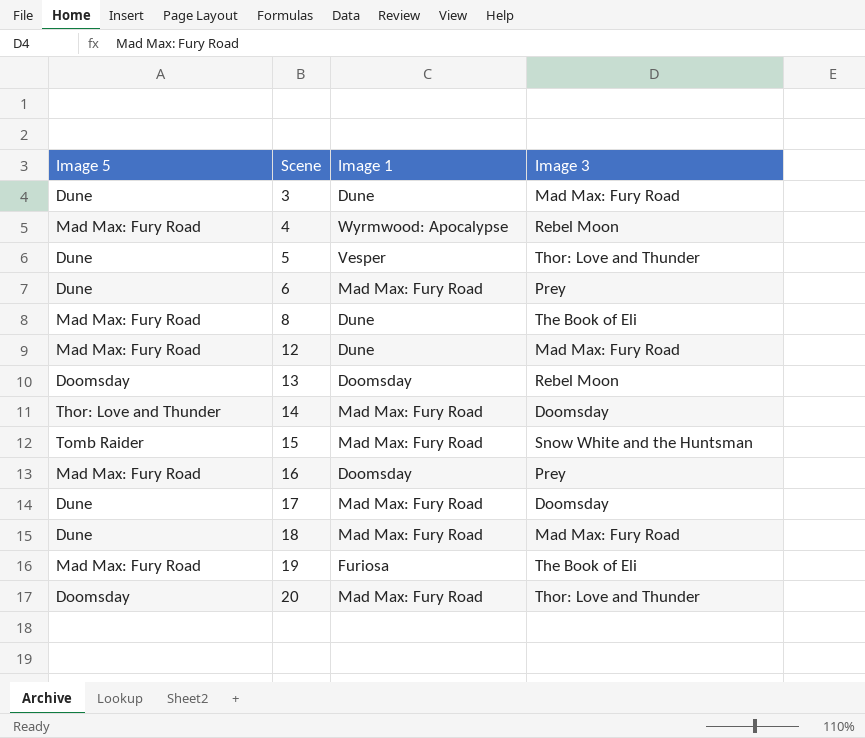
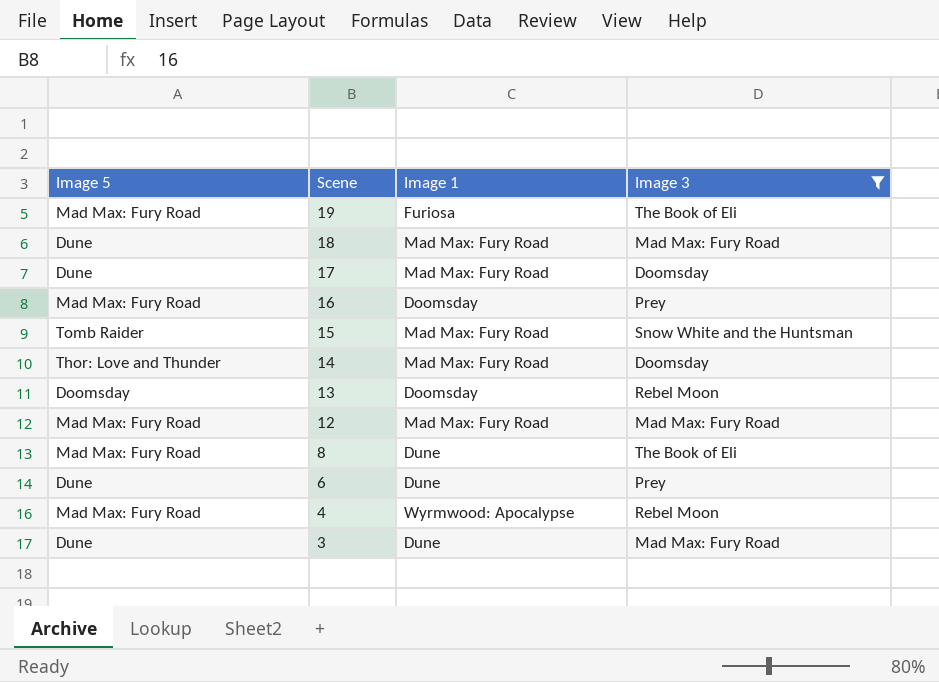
filter: none -> Image 3 != Thor: Love and Thunder
row order: Scene ascending -> Scene descending
12 | Image 1: Dune -> Mad Max: Fury Road
6 | Image 1: Mad Max: Fury Road -> Dune

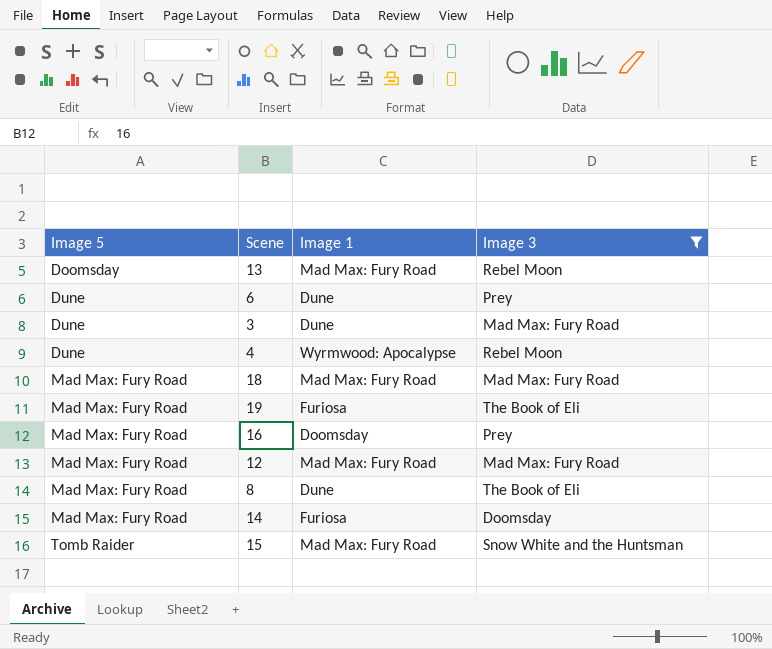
row order: Scene descending -> Image 5 ascending
row 17: Dune | Mad Max: Fury Road | Doomsday -> none
13 | Image 1: Doomsday -> Mad Max: Fury Road
4 | Image 5: Mad Max: Fury Road -> Dune
18 | Image 5: Dune -> Mad Max: Fury Road
14 | Image 5: Thor: Love and Thunder -> Mad Max: Fury Road
14 | Image 1: Mad Max: Fury Road -> Furiosa

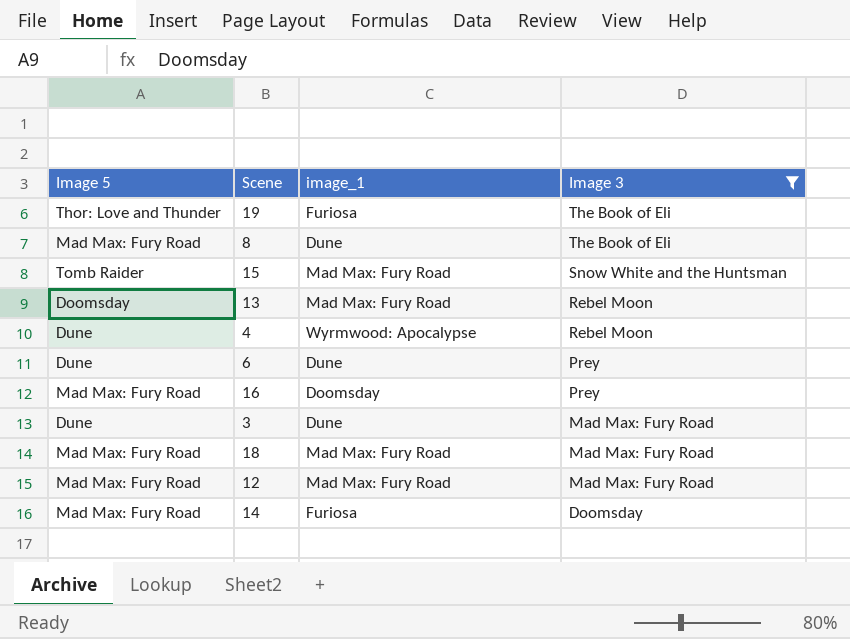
row order: Image 5 ascending -> Image 3 descending
column name: Image 1 -> image_1
19 | Image 5: Mad Max: Fury Road -> Thor: Love and Thunder

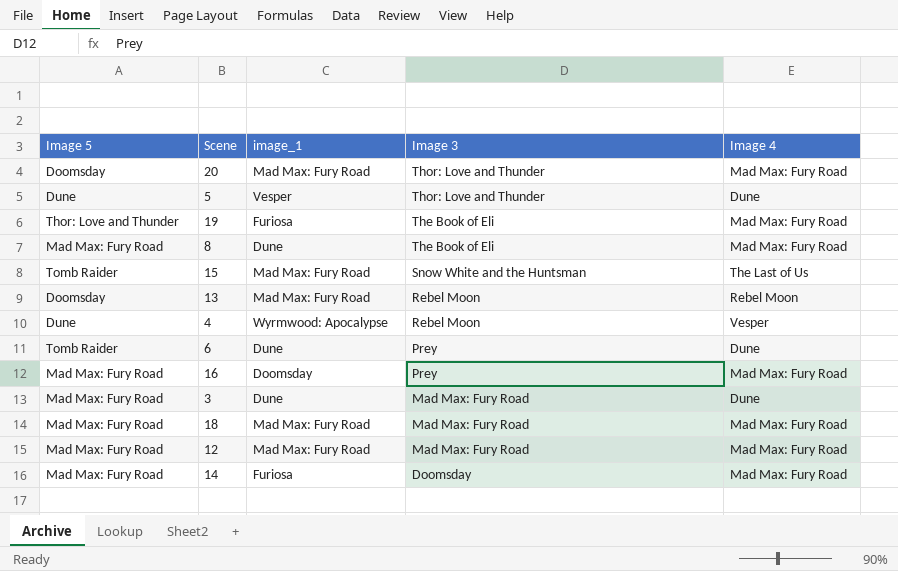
filter: Image 3 != Thor: Love and Thunder -> none
column Image 4 | position: none -> 5
6 | Image 5: Dune -> Tomb Raider
3 | Image 5: Dune -> Mad Max: Fury Road

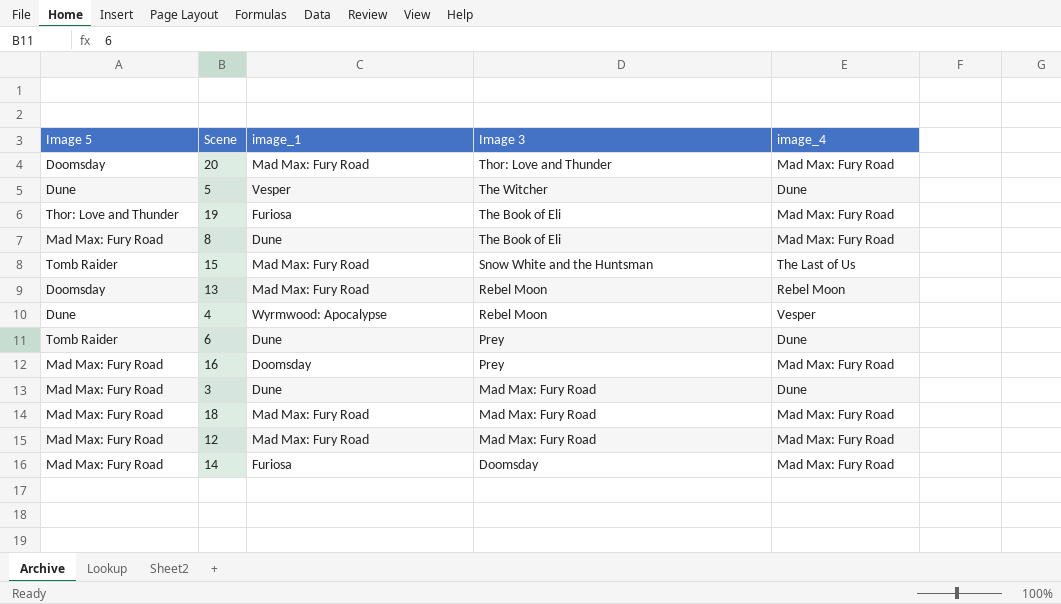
column name: Image 4 -> image_4
5 | Image 3: Thor: Love and Thunder -> The Witcher

